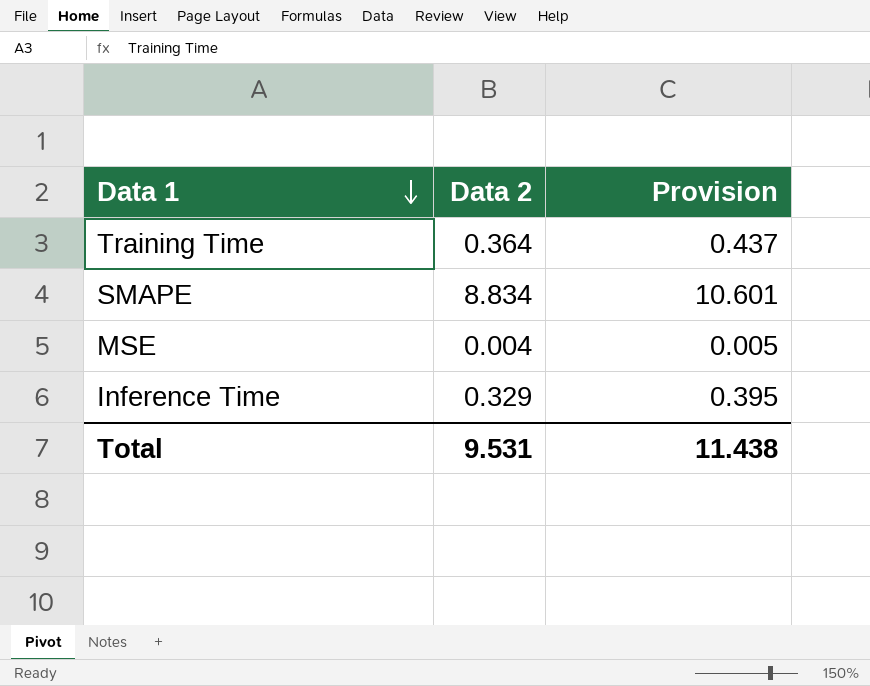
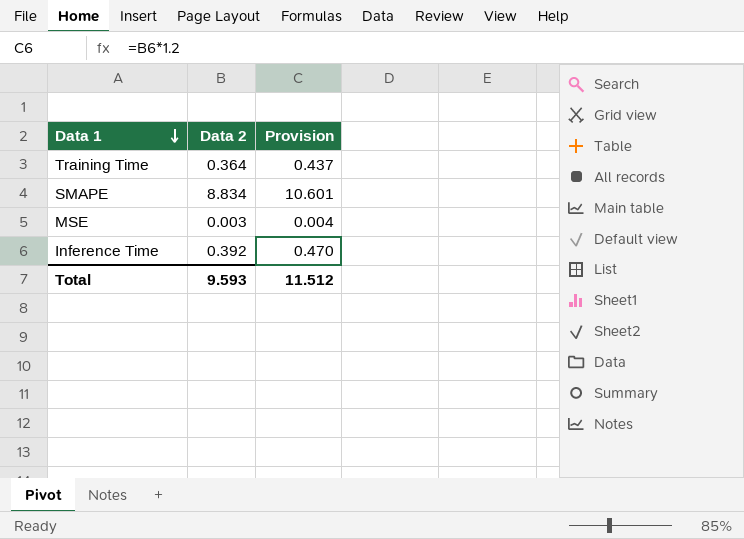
MSE | Data 2: 0.004 -> 0.003
MSE | Provision: 0.005 -> 0.004
Inference Time | Data 2: 0.329 -> 0.392
Inference Time | Provision: 0.395 -> 0.470
Total | Data 2: 9.531 -> 9.593
Total | Provision: 11.438 -> 11.512

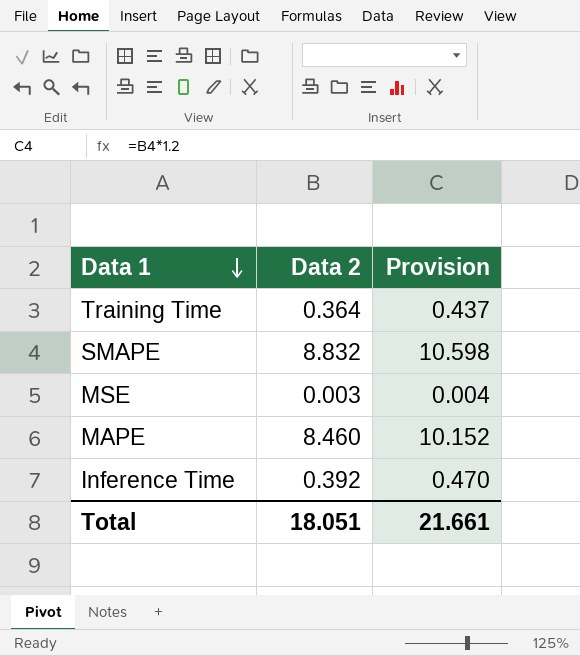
SMAPE | Data 2: 8.834 -> 8.832
SMAPE | Provision: 10.601 -> 10.598
row MAPE: none -> 8.460 | 10.152
Total | Data 2: 9.593 -> 18.051
Total | Provision: 11.512 -> 21.661

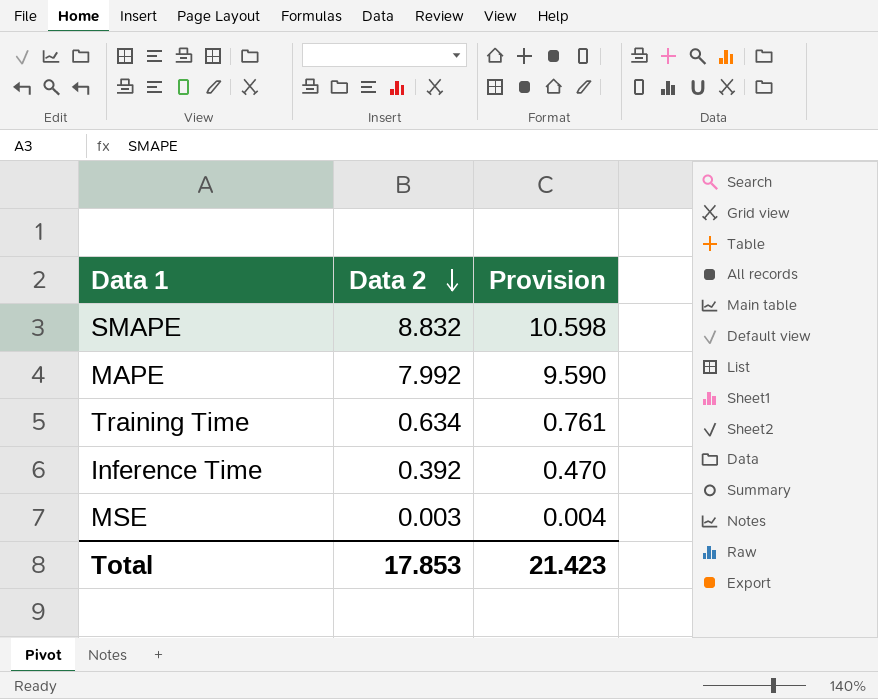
row order: Data 1 descending -> Data 2 descending
MAPE | Data 2: 8.460 -> 7.992
MAPE | Provision: 10.152 -> 9.590
Training Time | Data 2: 0.364 -> 0.634
Training Time | Provision: 0.437 -> 0.761
Total | Data 2: 18.051 -> 17.853
Total | Provision: 21.661 -> 21.423

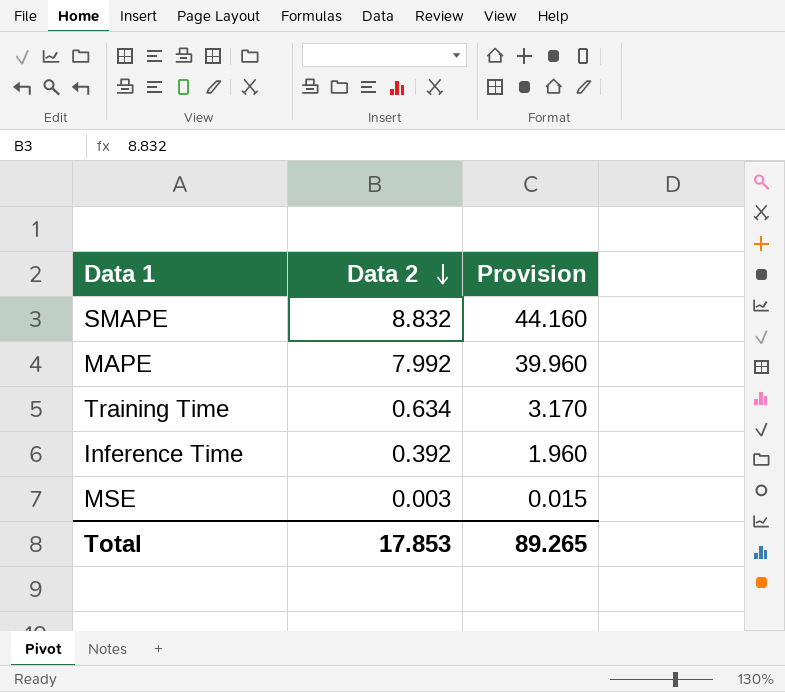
column Provision | formula: [Data 2] * 1.2 -> [Data 2] * 5
Total | Provision: 21.423 -> 89.265

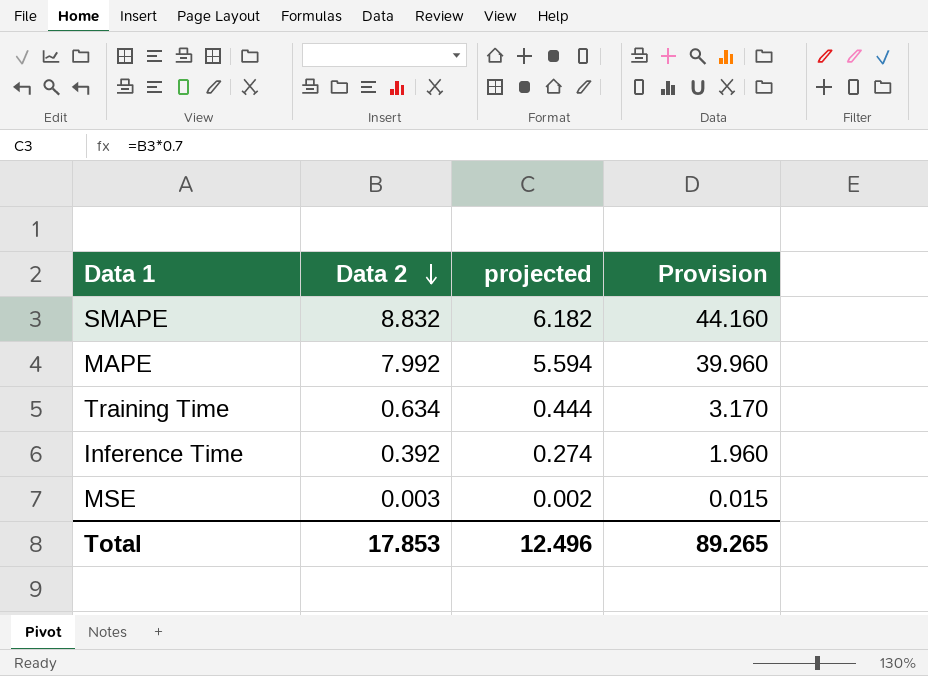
column projected | formula: none -> [Data 2] * 0.7

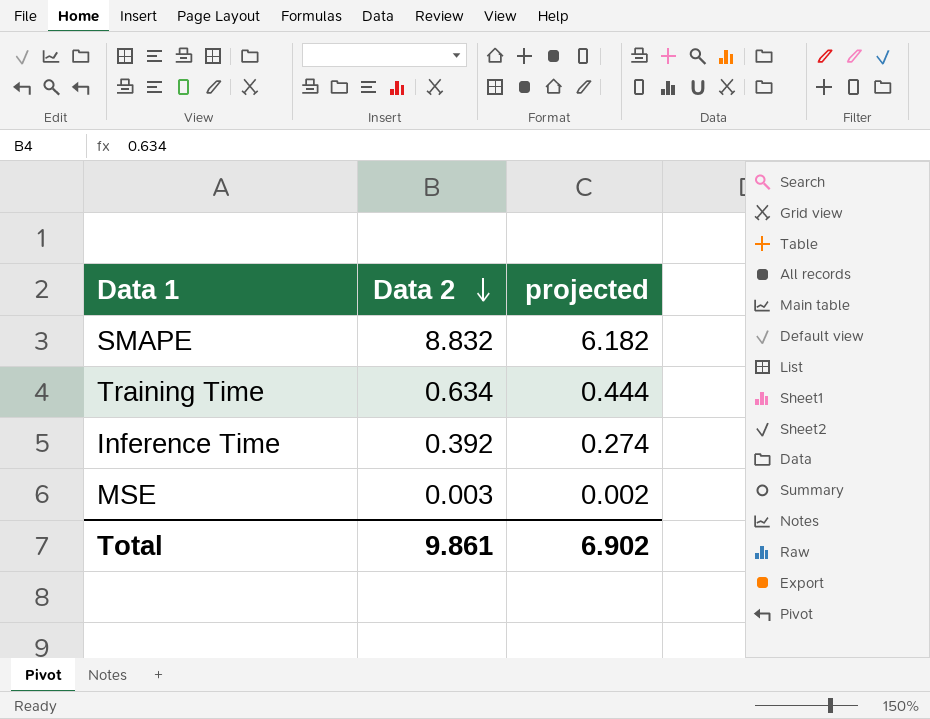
column Provision | formula: [Data 2] * 5 -> none
row MAPE: 7.992 | 5.594 | 39.960 -> none
Total | Data 2: 17.853 -> 9.861
Total | projected: 12.496 -> 6.902

